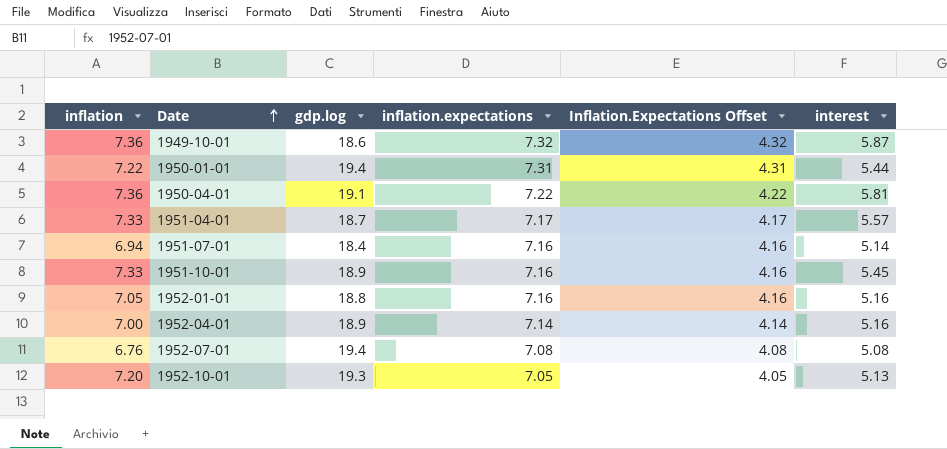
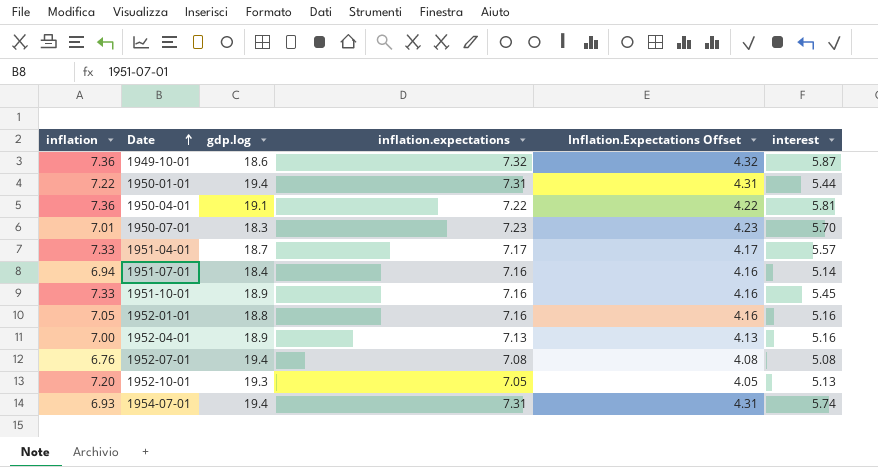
row 1950-07-01: none -> 7.01 | 18.3 | 7.23 | 4.23 | 5.70
1952-04-01 | inflation.expectations: 7.14 -> 7.13
1952-04-01 | Inflation.Expectations Offset: 4.14 -> 4.13
row 1954-07-01: none -> 6.93 | 19.4 | 7.31 | 4.31 | 5.74

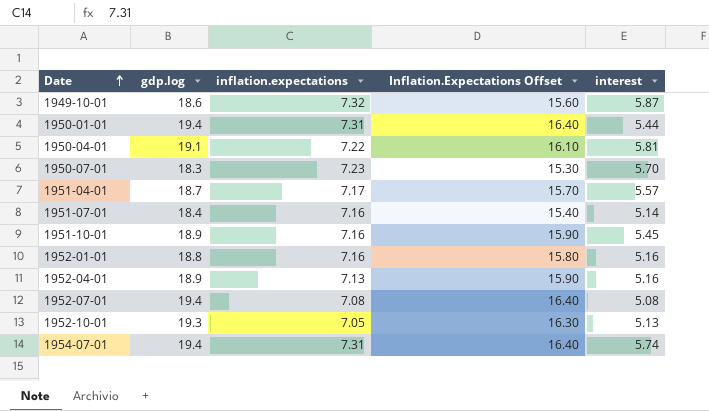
column inflation | position: 1 -> none
column Inflation.Expectations Offset | formula: [inflation.expectations] - 3 -> [gdp.log] - 3

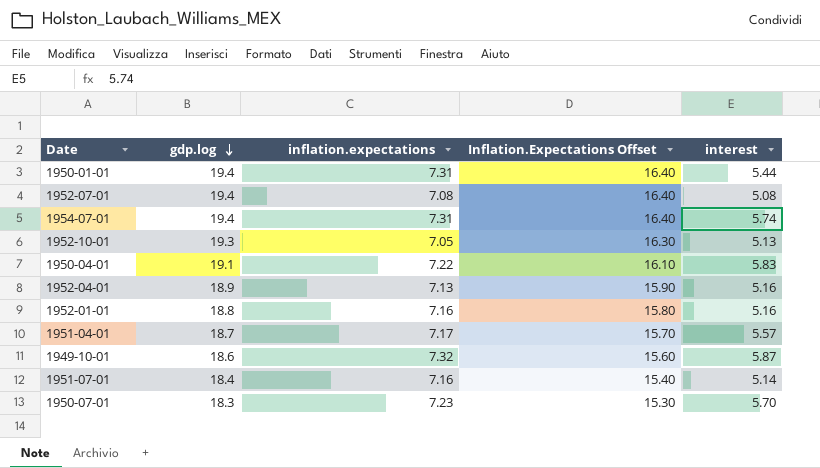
row order: Date ascending -> gdp.log descending
row 1951-10-01: 18.9 | 7.16 | 15.90 | 5.45 -> none
1950-04-01 | interest: 5.81 -> 5.83

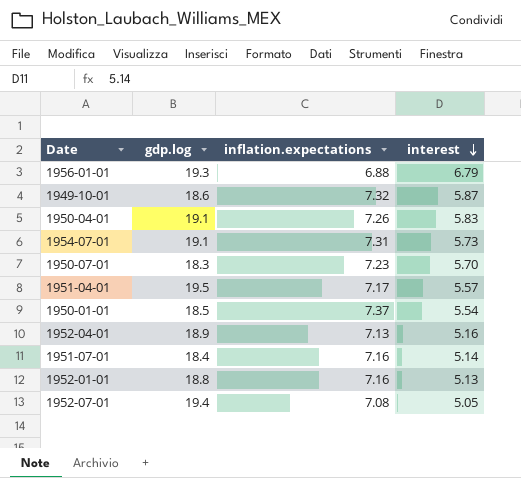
row order: gdp.log descending -> interest descending
column Inflation.Expectations Offset | formula: [gdp.log] - 3 -> none
row 1952-10-01: 19.3 | 7.05 | 16.30 | 5.13 -> none
row 1956-01-01: none -> 19.3 | 6.88 | 6.79
1950-04-01 | inflation.expectations: 7.22 -> 7.26
1954-07-01 | gdp.log: 19.4 -> 19.1
1954-07-01 | interest: 5.74 -> 5.73
1951-04-01 | gdp.log: 18.7 -> 19.5
1950-01-01 | gdp.log: 19.4 -> 18.5
1950-01-01 | inflation.expectations: 7.31 -> 7.37
1950-01-01 | interest: 5.44 -> 5.54
1952-01-01 | interest: 5.16 -> 5.13
1952-07-01 | interest: 5.08 -> 5.05

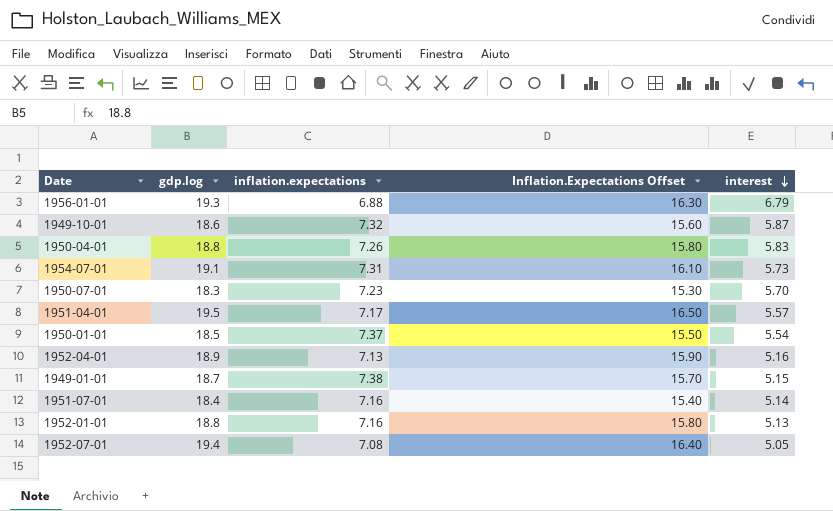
column Inflation.Expectations Offset | formula: none -> [gdp.log] - 3
1950-04-01 | gdp.log: 19.1 -> 18.8
row 1949-01-01: none -> 18.7 | 7.38 | 15.70 | 5.15

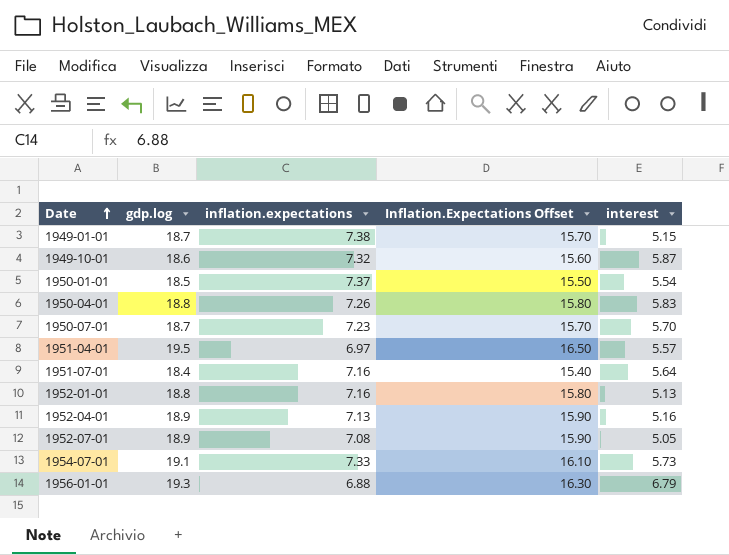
row order: interest descending -> Date ascending
1950-07-01 | gdp.log: 18.3 -> 18.7
1950-07-01 | Inflation.Expectations Offset: 15.30 -> 15.70
1951-04-01 | inflation.expectations: 7.17 -> 6.97
1951-07-01 | interest: 5.14 -> 5.64
1952-07-01 | gdp.log: 19.4 -> 18.9
1952-07-01 | Inflation.Expectations Offset: 16.40 -> 15.90
1954-07-01 | inflation.expectations: 7.31 -> 7.33

